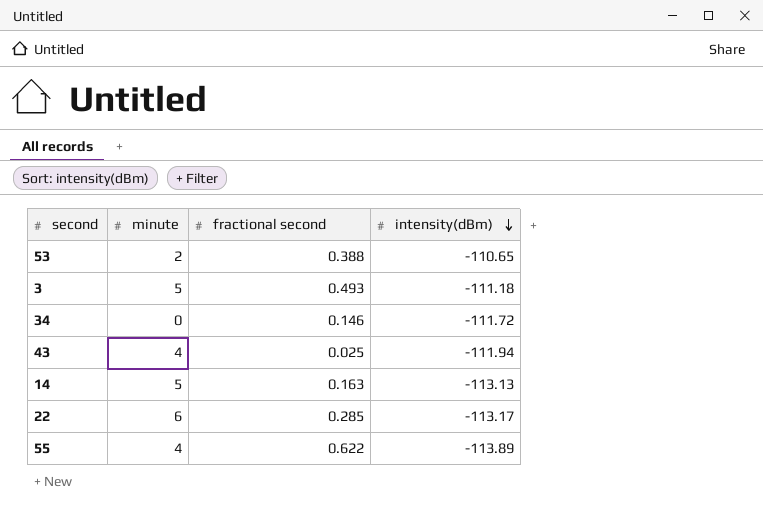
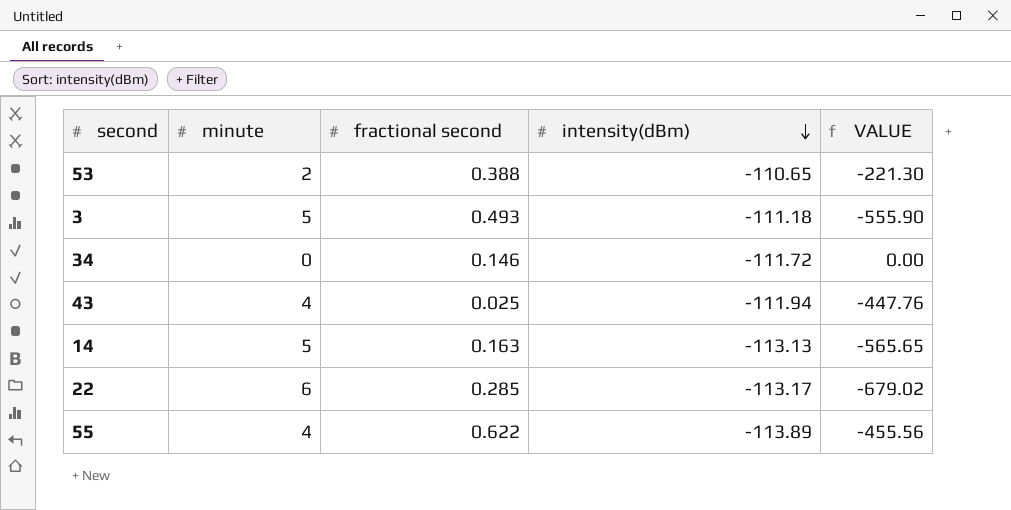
column VALUE | formula: none -> [minute] * [intensity(dBm)]

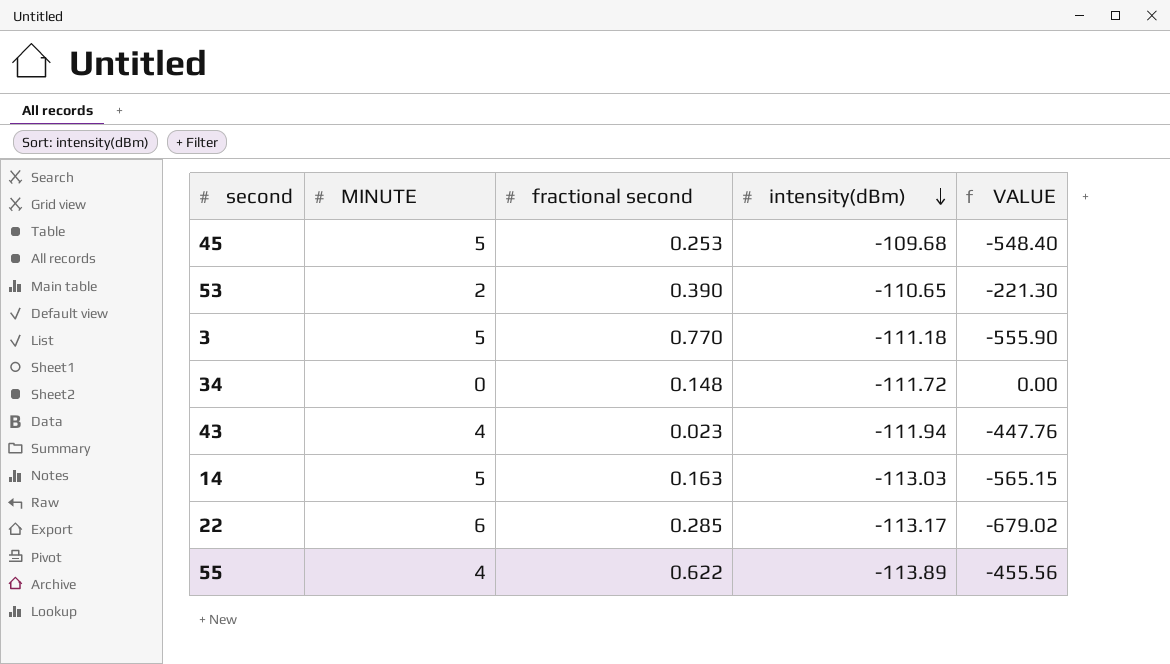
column name: minute -> MINUTE
row 45: none -> 5 | 0.253 | -109.68 | -548.40
53 | fractional second: 0.388 -> 0.390
3 | fractional second: 0.493 -> 0.770
34 | fractional second: 0.146 -> 0.148
43 | fractional second: 0.025 -> 0.023
14 | intensity(dBm): -113.13 -> -113.03
14 | VALUE: -565.65 -> -565.15

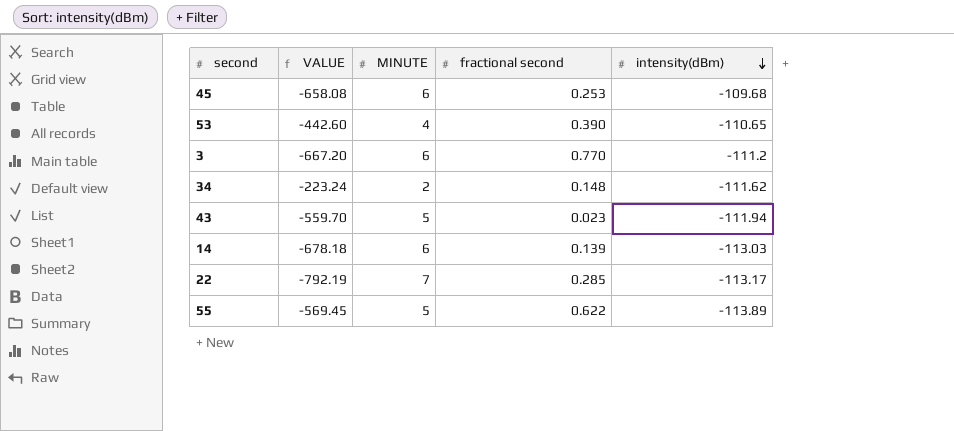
column VALUE | position: 5 -> 2
45 | VALUE: -548.40 -> -658.08
45 | MINUTE: 5 -> 6
53 | VALUE: -221.30 -> -442.60
53 | MINUTE: 2 -> 4
3 | VALUE: -555.90 -> -667.20
3 | MINUTE: 5 -> 6
3 | intensity(dBm): -111.18 -> -111.2
34 | VALUE: 0.00 -> -223.24
34 | MINUTE: 0 -> 2
34 | intensity(dBm): -111.72 -> -111.62
43 | VALUE: -447.76 -> -559.70
43 | MINUTE: 4 -> 5
14 | VALUE: -565.15 -> -678.18
14 | MINUTE: 5 -> 6
14 | fractional second: 0.163 -> 0.139
22 | VALUE: -679.02 -> -792.19
22 | MINUTE: 6 -> 7
55 | VALUE: -455.56 -> -569.45
55 | MINUTE: 4 -> 5

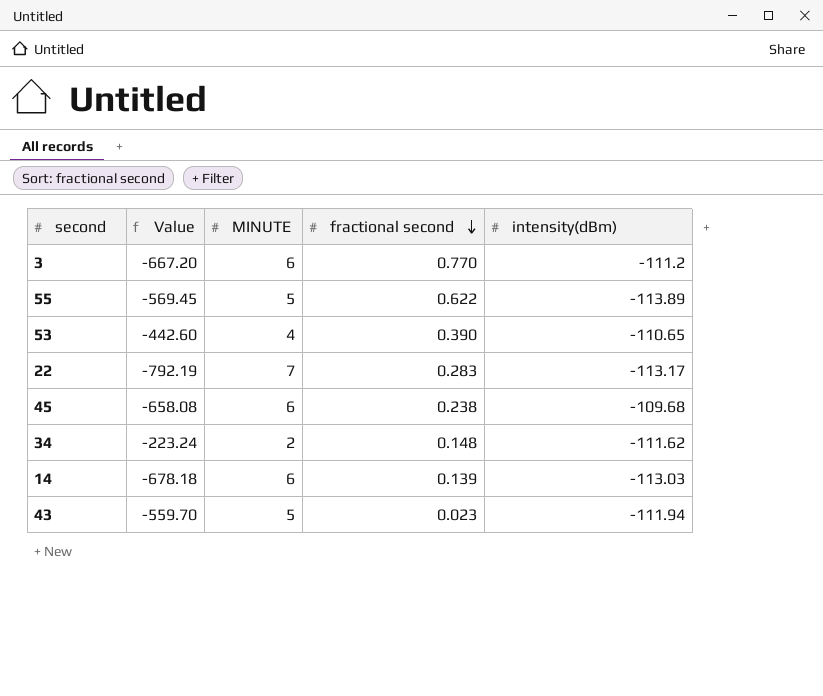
row order: intensity(dBm) descending -> fractional second descending
column name: VALUE -> Value
22 | fractional second: 0.285 -> 0.283
45 | fractional second: 0.253 -> 0.238

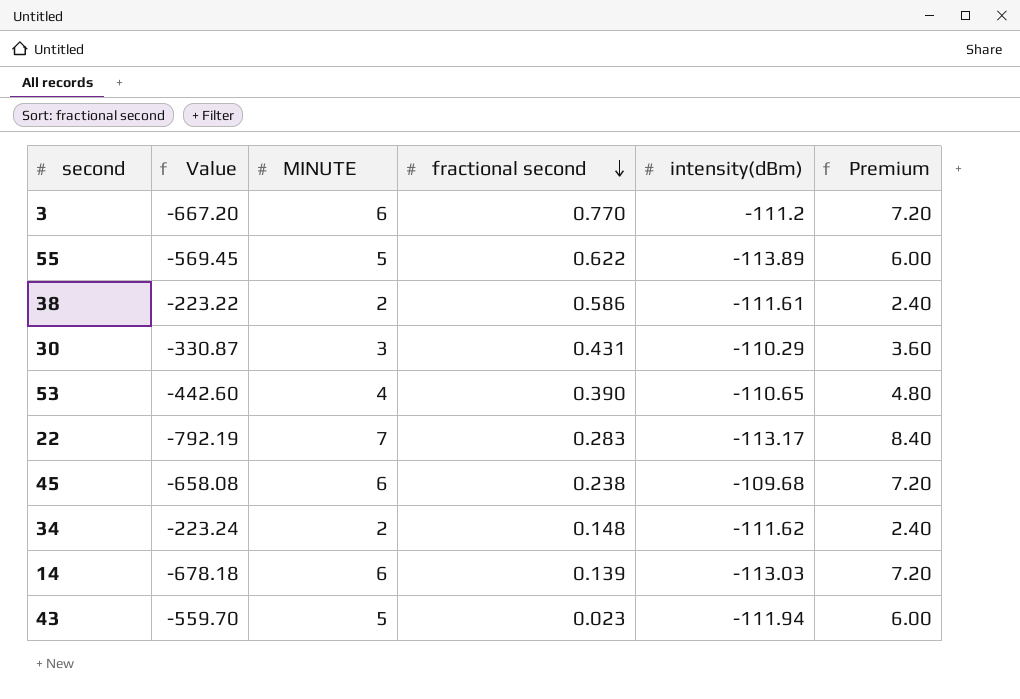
column Premium | formula: none -> [MINUTE] * 1.2
row 38: none -> -223.22 | 2 | 0.586 | -111.61 | 2.40
row 30: none -> -330.87 | 3 | 0.431 | -110.29 | 3.60

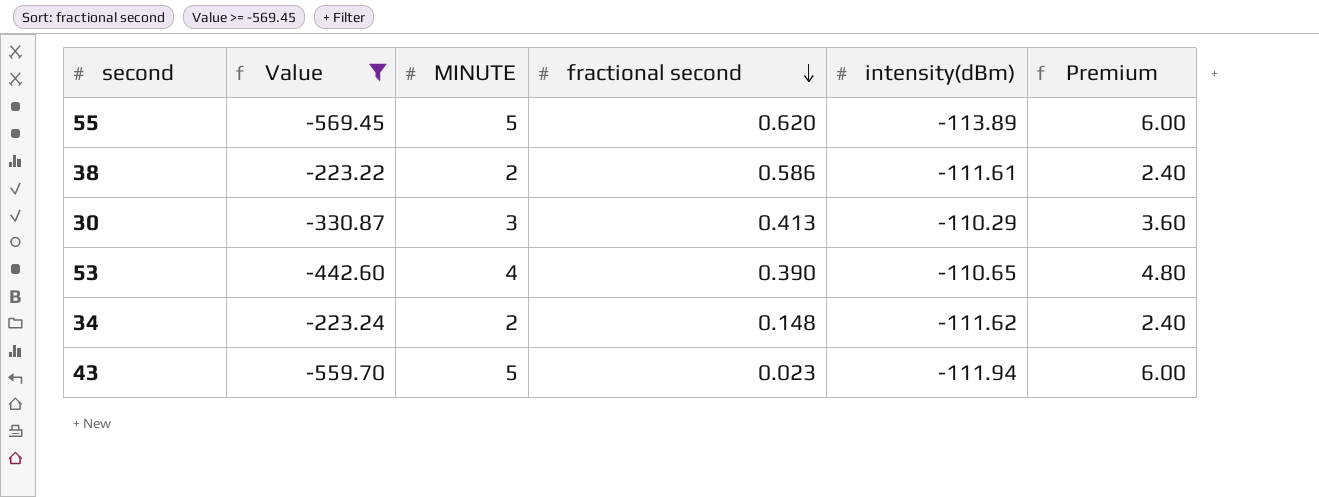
filter: none -> Value >= -569.45
55 | fractional second: 0.622 -> 0.620
30 | fractional second: 0.431 -> 0.413

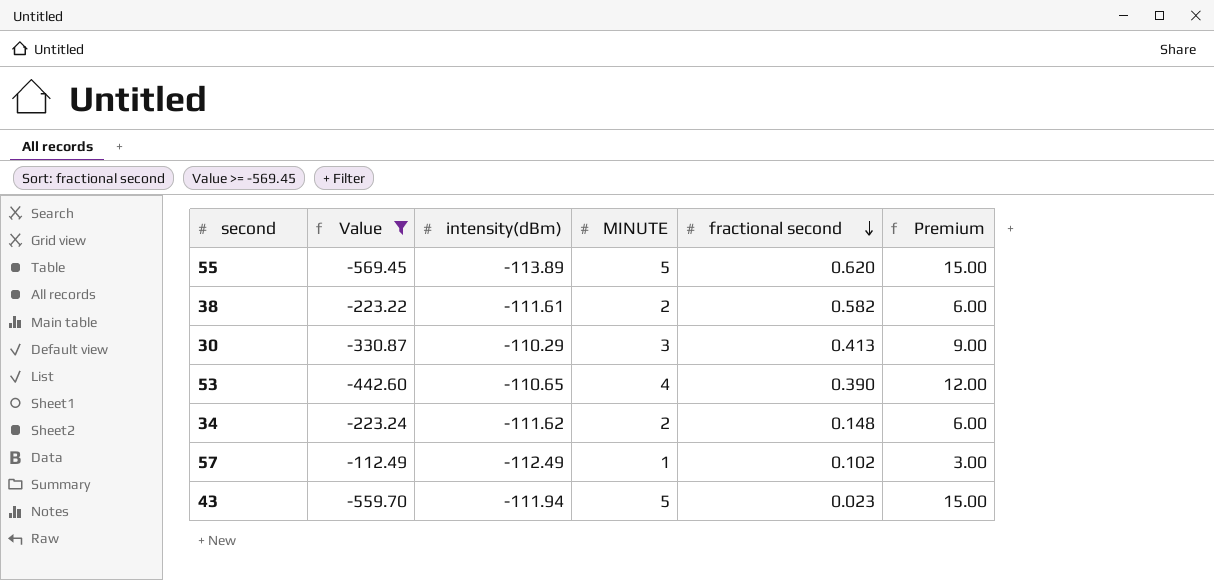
column intensity(dBm) | position: 5 -> 3
column Premium | formula: [MINUTE] * 1.2 -> [MINUTE] * 3
38 | fractional second: 0.586 -> 0.582
row 57: none -> -112.49 | -112.49 | 1 | 0.102 | 3.00

